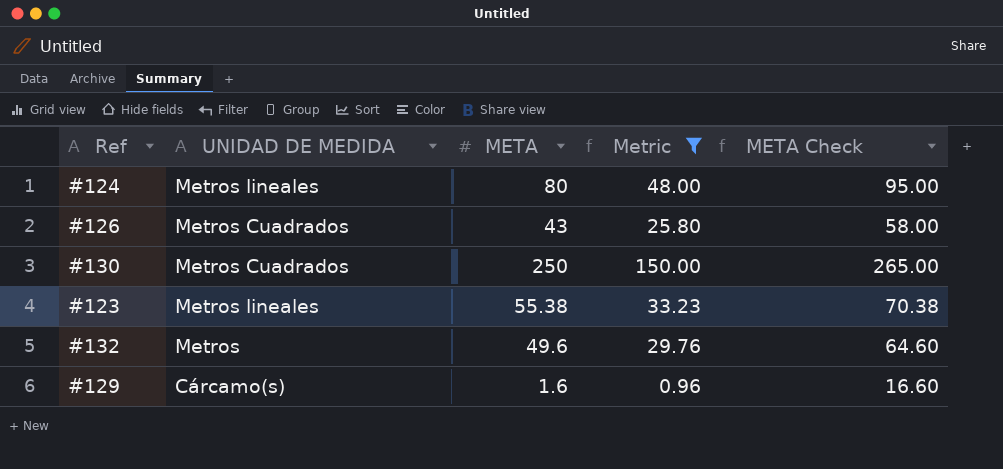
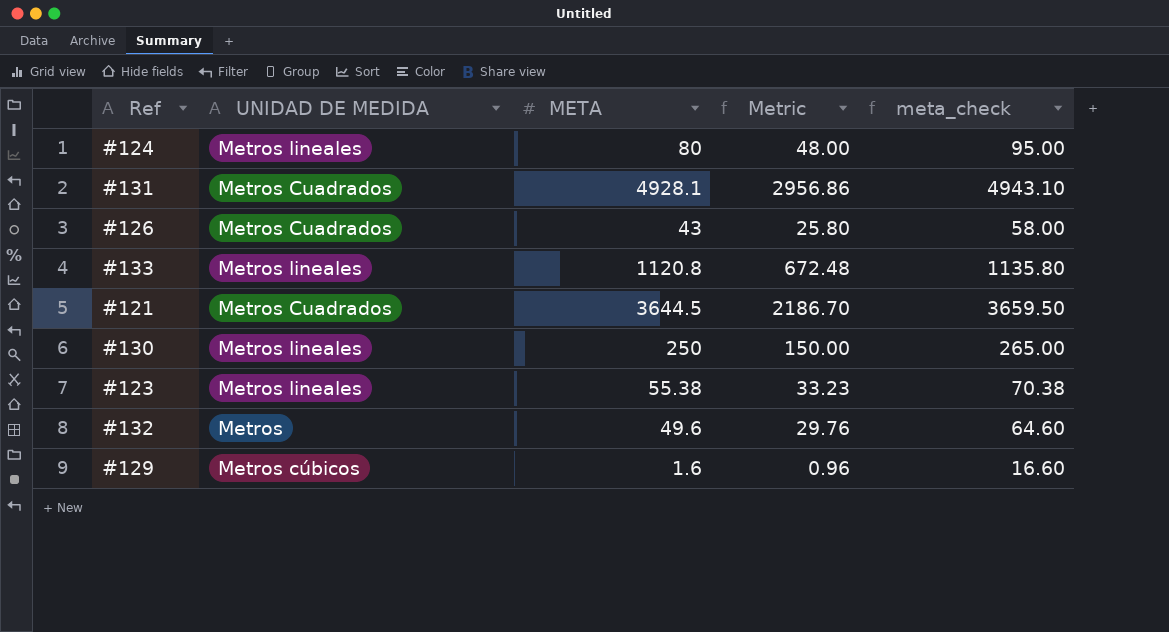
filter: Metric <= 150.00 -> none
column name: META Check -> meta_check
#130 | UNIDAD DE MEDIDA: Metros Cuadrados -> Metros lineales
#129 | UNIDAD DE MEDIDA: Cárcamo(s) -> Metros cúbicos

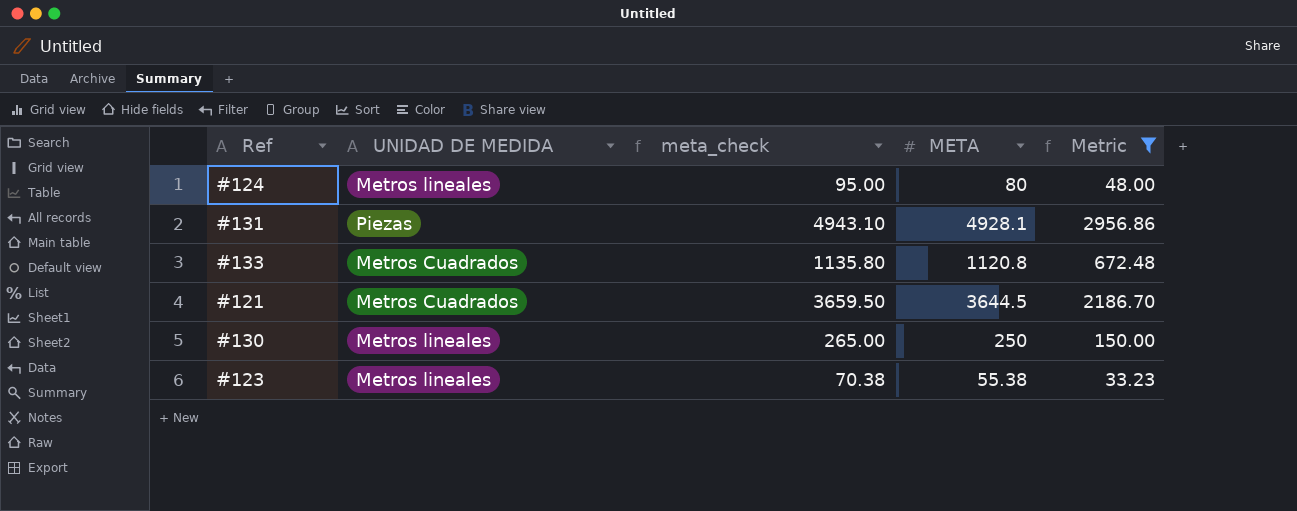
filter: none -> Metric >= 33.23
column meta_check | position: 5 -> 3
#131 | UNIDAD DE MEDIDA: Metros Cuadrados -> Piezas
#133 | UNIDAD DE MEDIDA: Metros lineales -> Metros Cuadrados

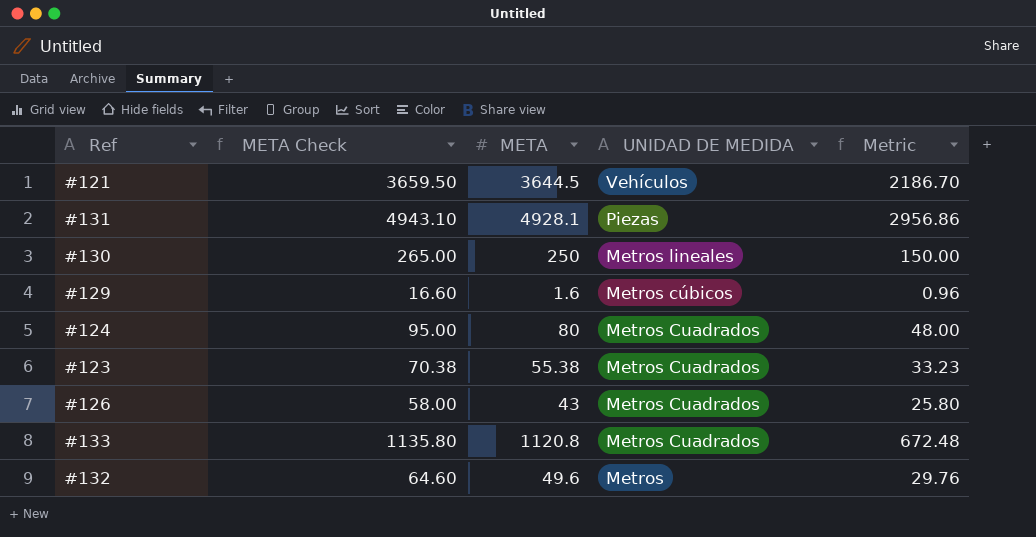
filter: Metric >= 33.23 -> none
row order: none -> UNIDAD DE MEDIDA descending
column name: meta_check -> META Check
column UNIDAD DE MEDIDA | position: 2 -> 4
#121 | UNIDAD DE MEDIDA: Metros Cuadrados -> Vehículos
#124 | UNIDAD DE MEDIDA: Metros lineales -> Metros Cuadrados
#123 | UNIDAD DE MEDIDA: Metros lineales -> Metros Cuadrados

